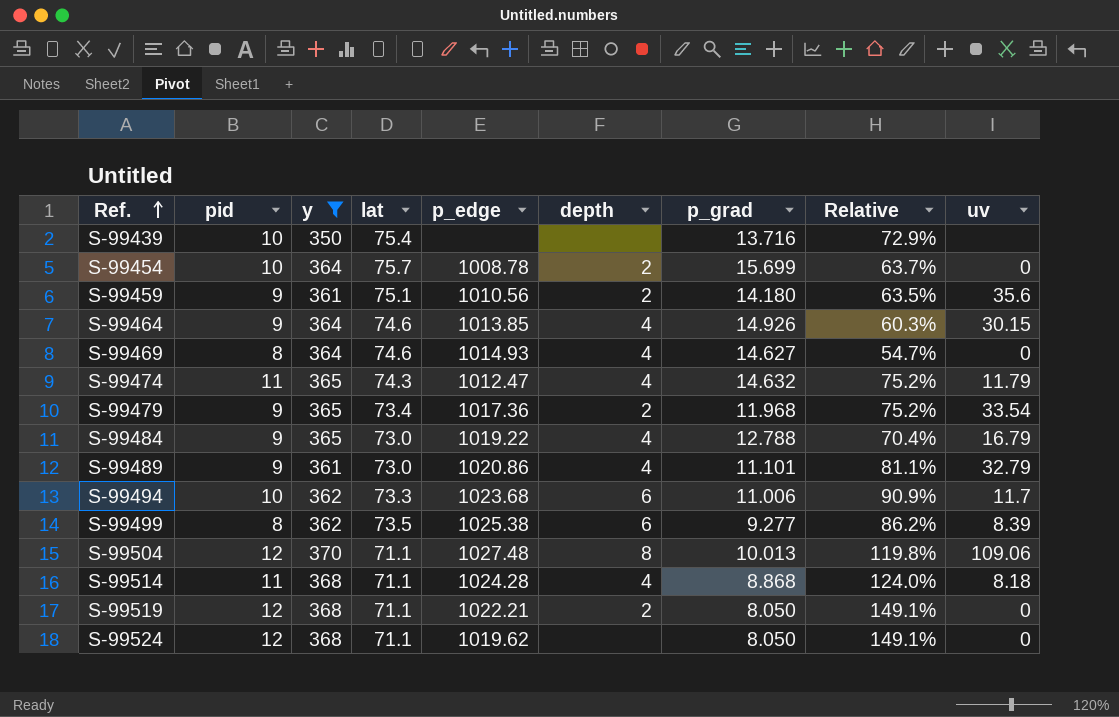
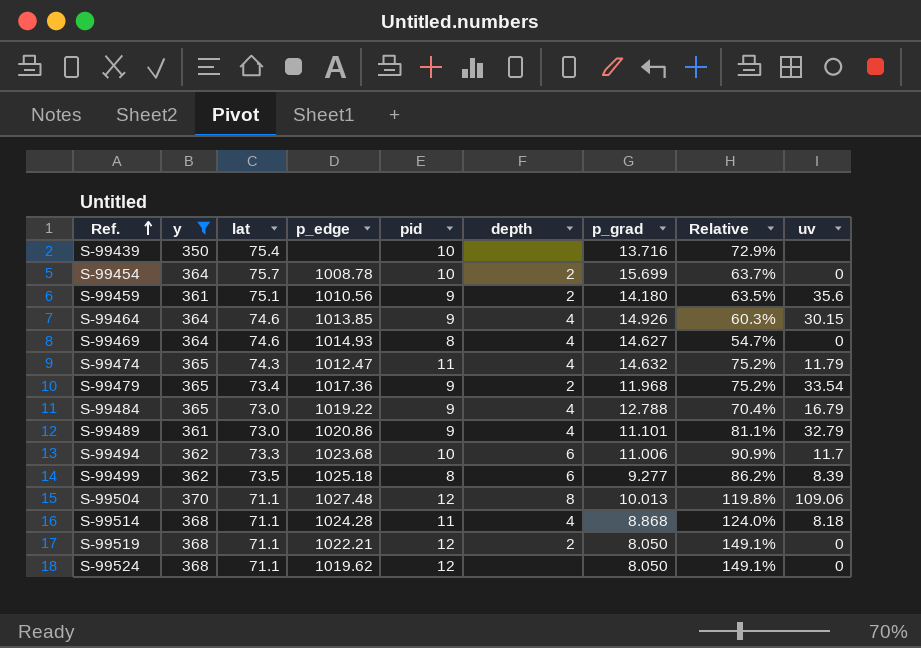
column pid | position: 2 -> 5
S-99499 | p_edge: 1025.38 -> 1025.18

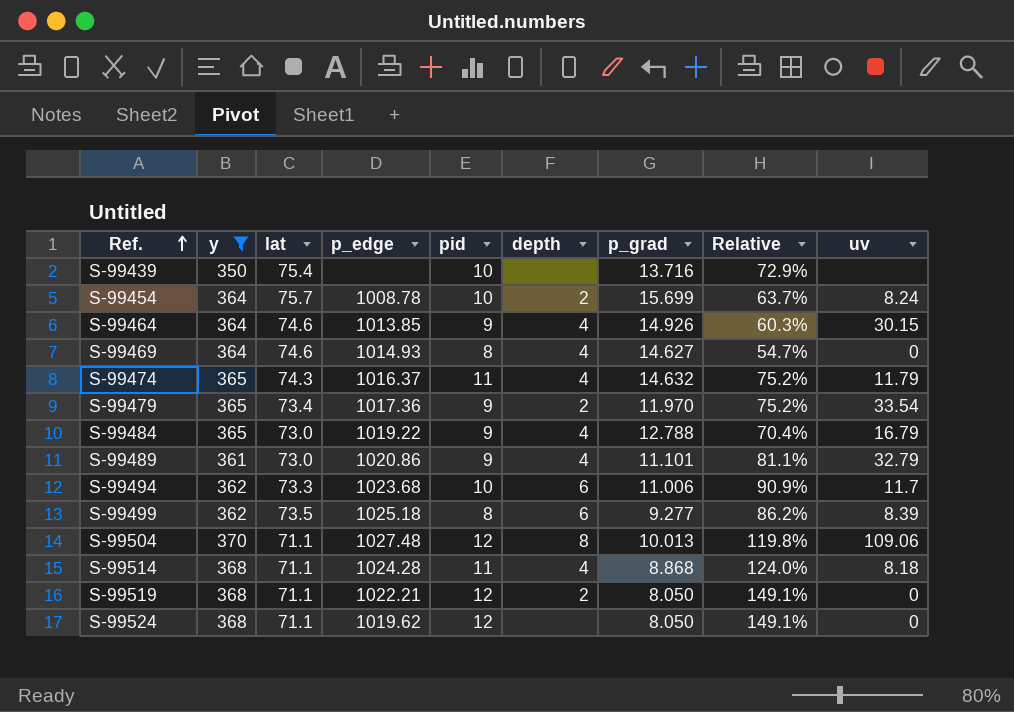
row S-99459: 361 | 75.1 | 1010.56 | 9 | 2 | 14.180 | 63.5% | 35.6 -> none
S-99454 | uv: 0 -> 8.24
S-99474 | p_edge: 1012.47 -> 1016.37
S-99479 | p_grad: 11.968 -> 11.970

